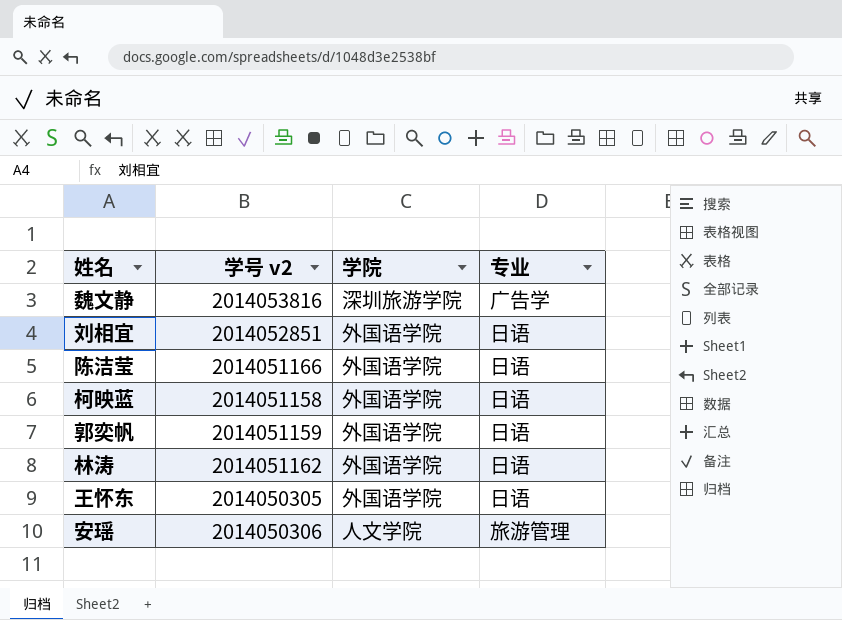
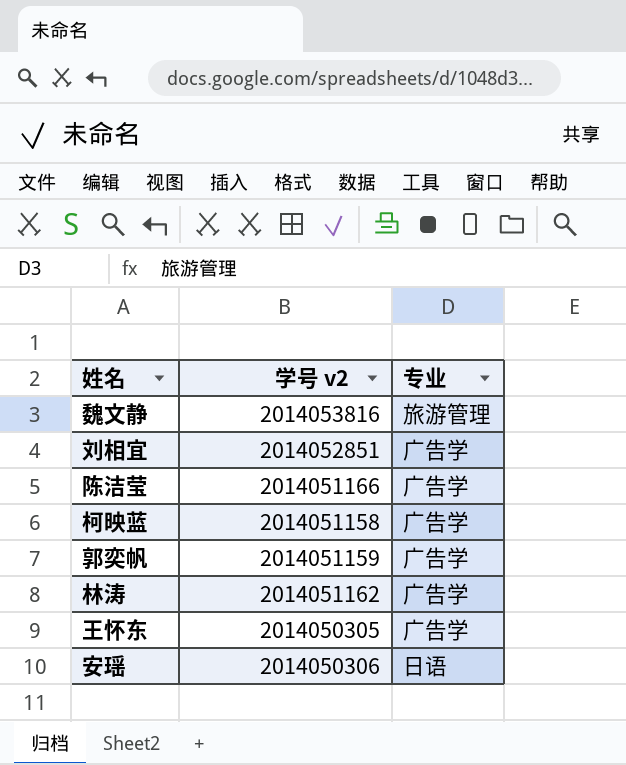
column 学院 | position: 3 -> none
魏文静 | 专业: 广告学 -> 旅游管理
刘相宜 | 专业: 日语 -> 广告学
陈洁莹 | 专业: 日语 -> 广告学
柯映蓝 | 专业: 日语 -> 广告学
郭奕帆 | 专业: 日语 -> 广告学
林涛 | 专业: 日语 -> 广告学
王怀东 | 专业: 日语 -> 广告学
安瑶 | 专业: 旅游管理 -> 日语

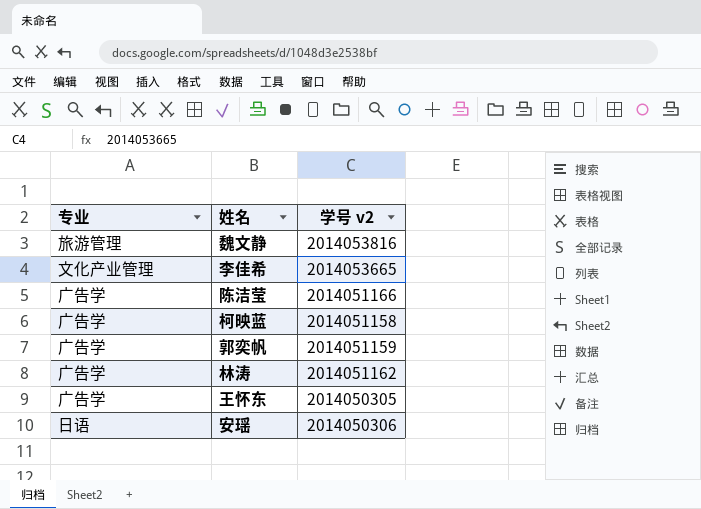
column 专业 | position: 3 -> 1
row 刘相宜: 2014052851 | 广告学 -> none
row 李佳希: none -> 文化产业管理 | 2014053665

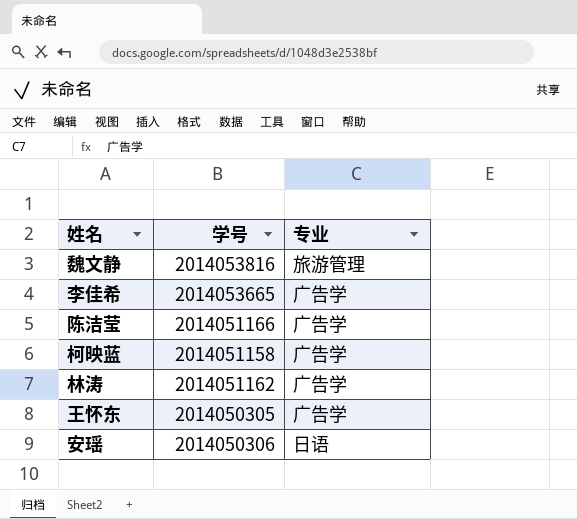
column name: 学号 v2 -> 学号
column 专业 | position: 1 -> 3
row 郭奕帆: 广告学 | 2014051159 -> none
李佳希 | 专业: 文化产业管理 -> 广告学

